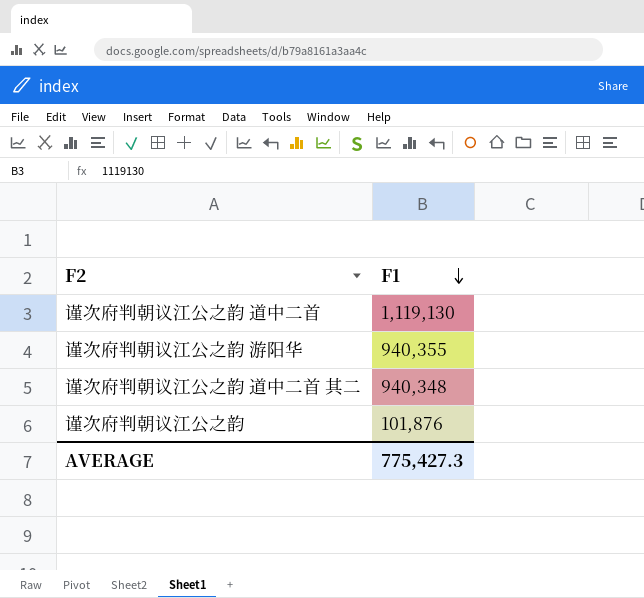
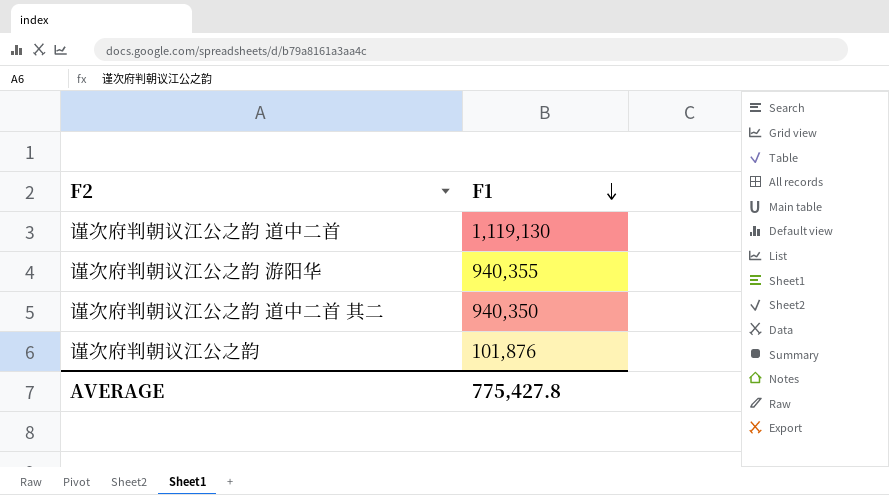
谨次府判朝议江公之韵 道中二首 其二 | F1: 940,348 -> 940,350
AVERAGE | F1: 775,427.3 -> 775,427.8

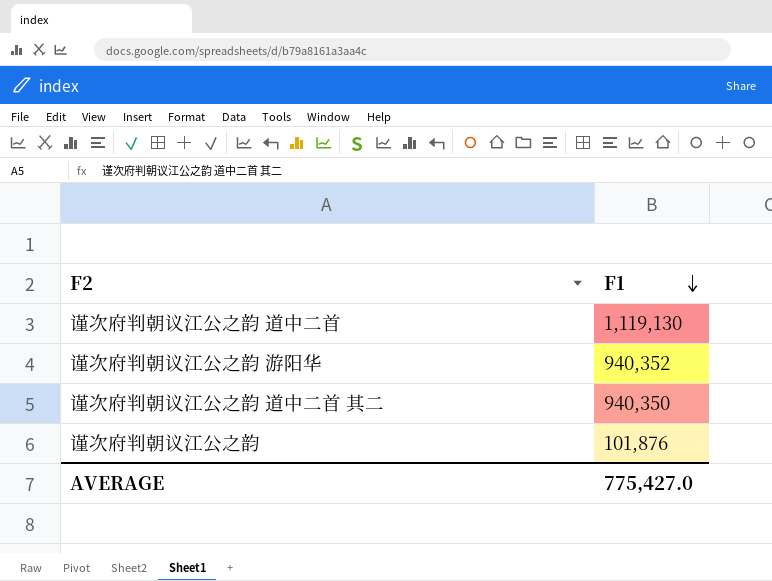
谨次府判朝议江公之韵 游阳华 | F1: 940,355 -> 940,352
AVERAGE | F1: 775,427.8 -> 775,427.0

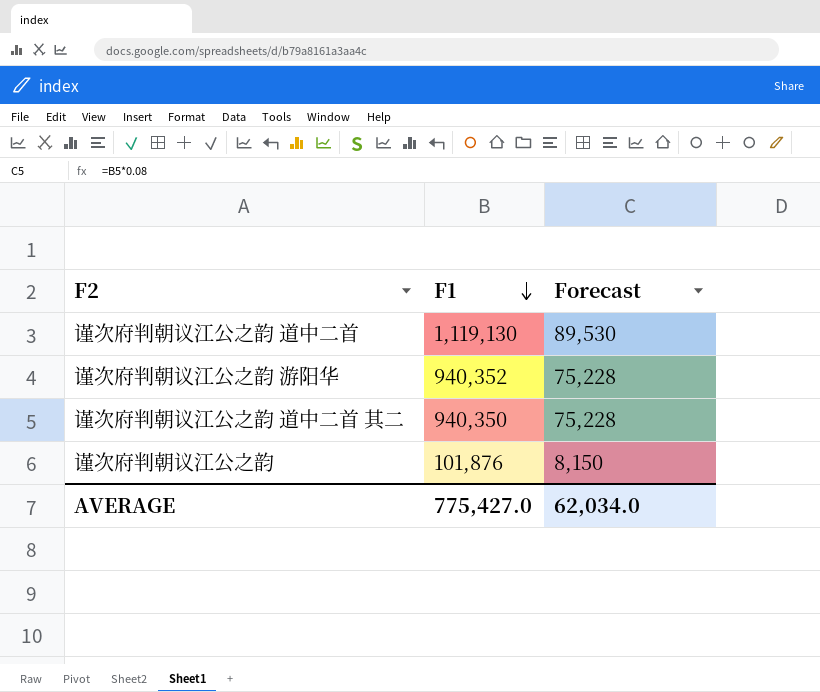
column Forecast | formula: none -> [F1] * 0.08

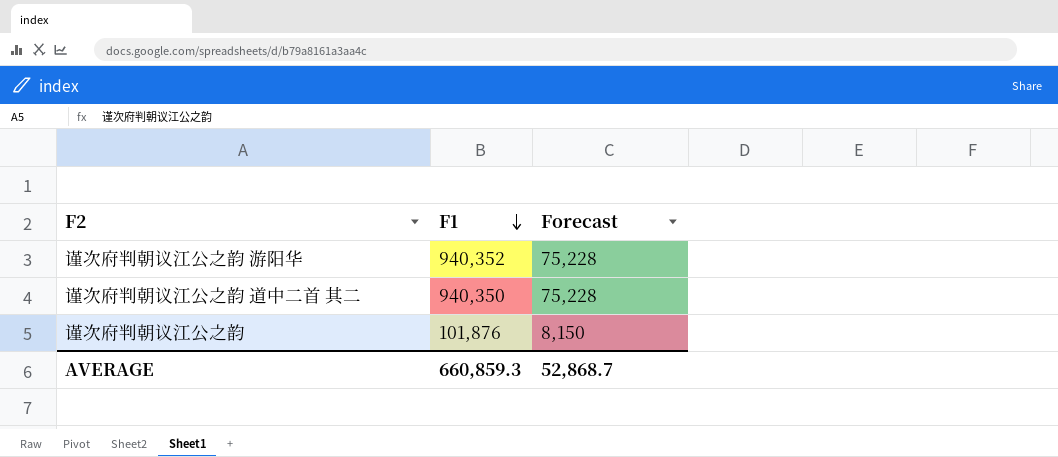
row 谨次府判朝议江公之韵 道中二首: 1,119,130 | 89,530 -> none
AVERAGE | F1: 775,427.0 -> 660,859.3
AVERAGE | Forecast: 62,034.0 -> 52,868.7

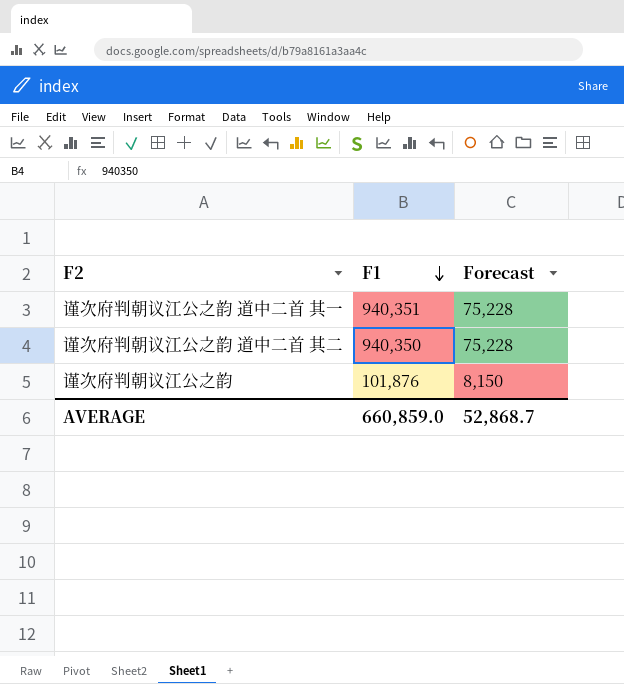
row 谨次府判朝议江公之韵 游阳华: 940,352 | 75,228 -> none
row 谨次府判朝议江公之韵 道中二首 其一: none -> 940,351 | 75,228
AVERAGE | F1: 660,859.3 -> 660,859.0

